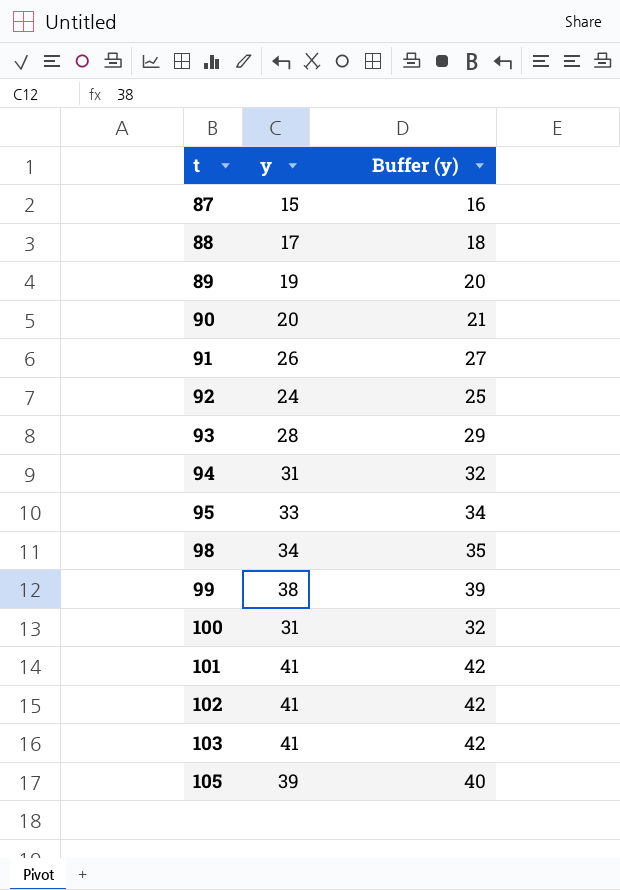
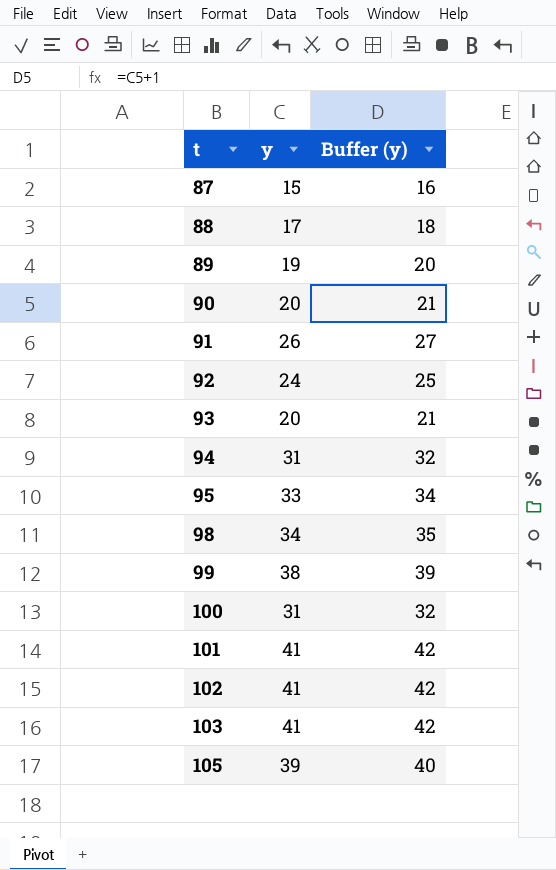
93 | y: 28 -> 20
93 | Buffer (y): 29 -> 21

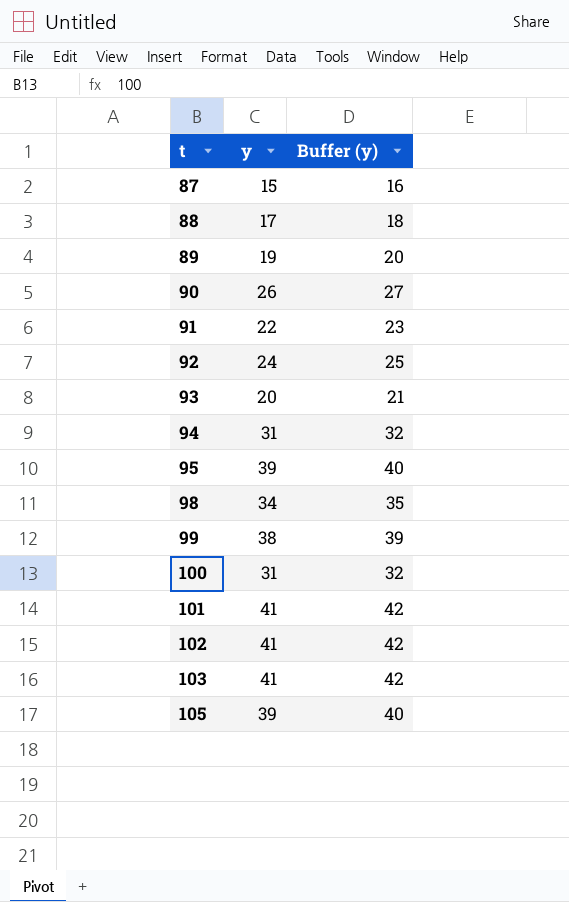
90 | y: 20 -> 26
90 | Buffer (y): 21 -> 27
91 | y: 26 -> 22
91 | Buffer (y): 27 -> 23
95 | y: 33 -> 39
95 | Buffer (y): 34 -> 40

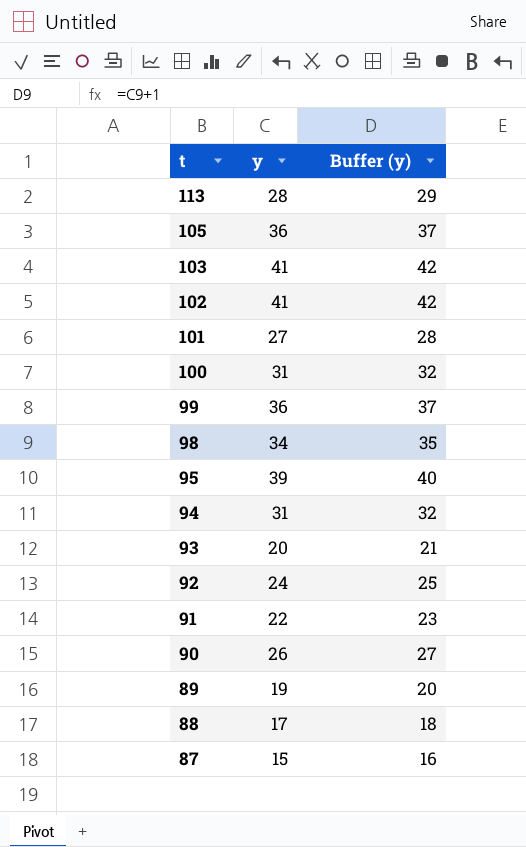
row order: t ascending -> t descending
row 113: none -> 28 | 29
105 | y: 39 -> 36
105 | Buffer (y): 40 -> 37
101 | y: 41 -> 27
101 | Buffer (y): 42 -> 28
99 | y: 38 -> 36
99 | Buffer (y): 39 -> 37

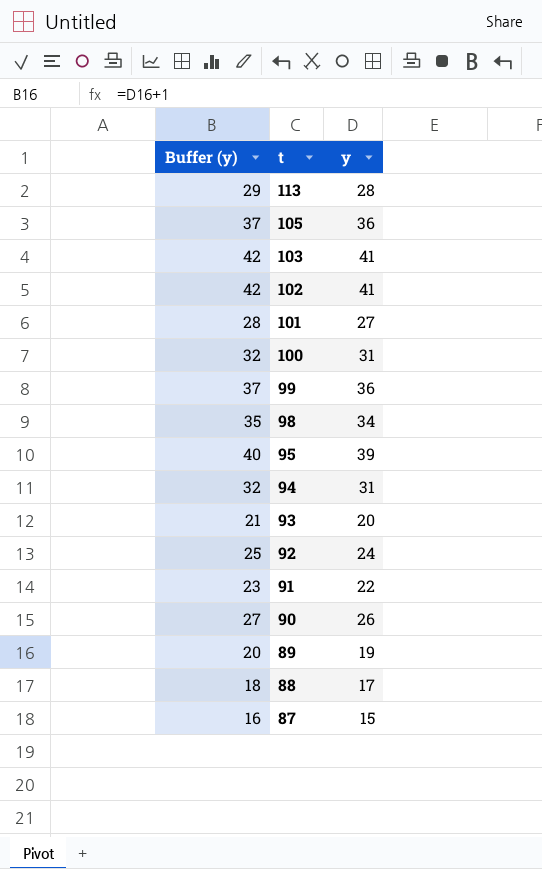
column Buffer (y) | position: 3 -> 1

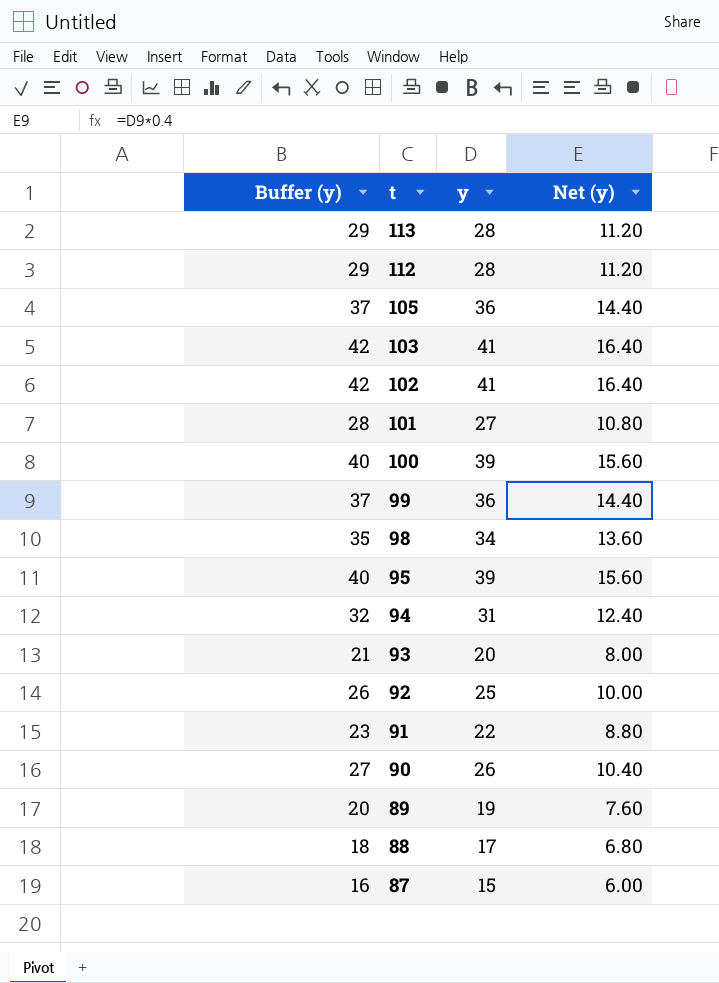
column Net (y) | formula: none -> [y] * 0.4
row 112: none -> 29 | 28 | 11.20
100 | Buffer (y): 32 -> 40
100 | y: 31 -> 39
92 | Buffer (y): 25 -> 26
92 | y: 24 -> 25

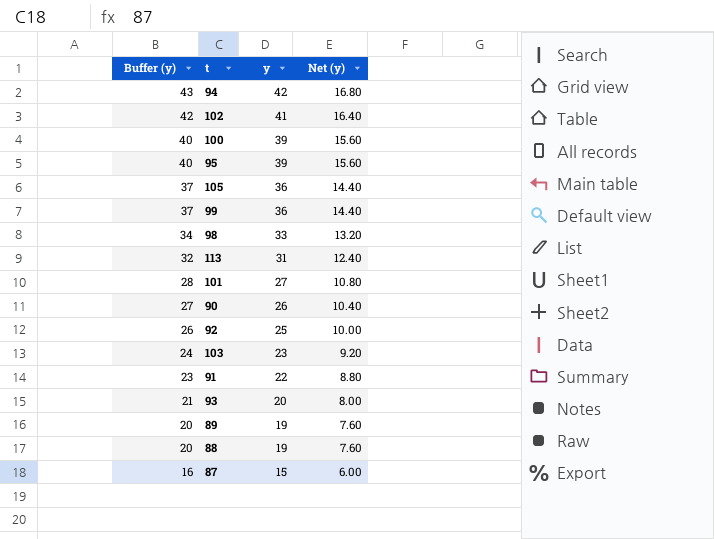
row order: t descending -> Buffer (y) descending
row 112: 29 | 28 | 11.20 -> none
94 | Buffer (y): 32 -> 43
94 | y: 31 -> 42
94 | Net (y): 12.40 -> 16.80
98 | Buffer (y): 35 -> 34
98 | y: 34 -> 33
98 | Net (y): 13.60 -> 13.20
113 | Buffer (y): 29 -> 32
113 | y: 28 -> 31
113 | Net (y): 11.20 -> 12.40
103 | Buffer (y): 42 -> 24
103 | y: 41 -> 23
103 | Net (y): 16.40 -> 9.20
88 | Buffer (y): 18 -> 20
88 | y: 17 -> 19
88 | Net (y): 6.80 -> 7.60

